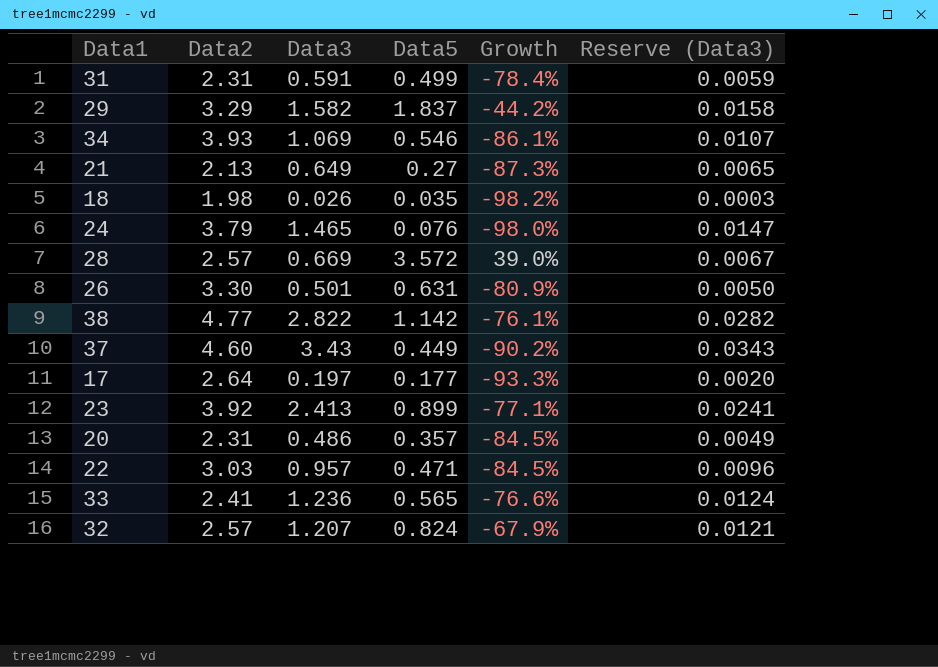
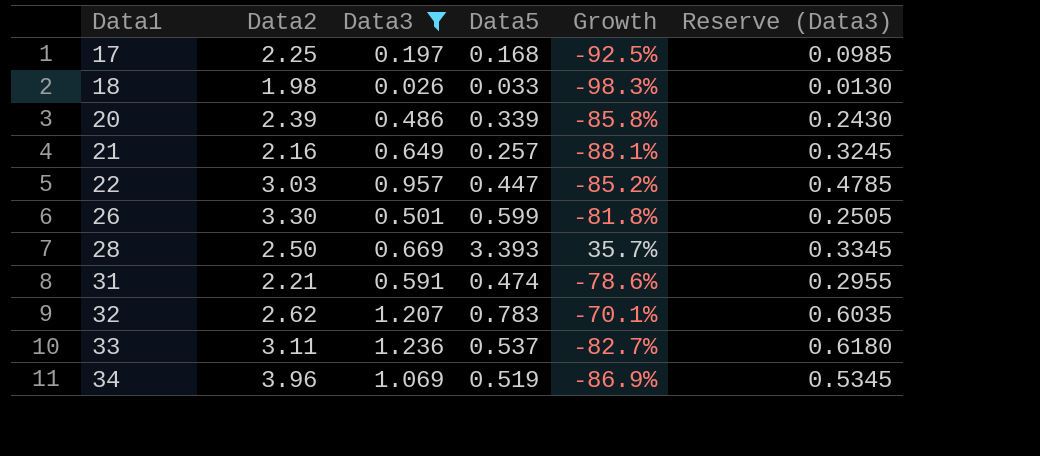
filter: none -> Data3 <= 1.236
row order: none -> Data1 ascending
column Reserve (Data3) | formula: [Data3] * 0.01 -> [Data3] * 0.5
17 | Data2: 2.64 -> 2.25
17 | Data5: 0.177 -> 0.168
17 | Growth: -93.3% -> -92.5%
18 | Data5: 0.035 -> 0.033
18 | Growth: -98.2% -> -98.3%
20 | Data2: 2.31 -> 2.39
20 | Data5: 0.357 -> 0.339
20 | Growth: -84.5% -> -85.8%
21 | Data2: 2.13 -> 2.16
21 | Data5: 0.27 -> 0.257
21 | Growth: -87.3% -> -88.1%
22 | Data5: 0.471 -> 0.447
22 | Growth: -84.5% -> -85.2%
26 | Data5: 0.631 -> 0.599
26 | Growth: -80.9% -> -81.8%
28 | Data2: 2.57 -> 2.50
28 | Data5: 3.572 -> 3.393
28 | Growth: 39.0% -> 35.7%
31 | Data2: 2.31 -> 2.21
31 | Data5: 0.499 -> 0.474
31 | Growth: -78.4% -> -78.6%
32 | Data2: 2.57 -> 2.62
32 | Data5: 0.824 -> 0.783
32 | Growth: -67.9% -> -70.1%
33 | Data2: 2.41 -> 3.11
33 | Data5: 0.565 -> 0.537
33 | Growth: -76.6% -> -82.7%
34 | Data2: 3.93 -> 3.96
34 | Data5: 0.546 -> 0.519
34 | Growth: -86.1% -> -86.9%

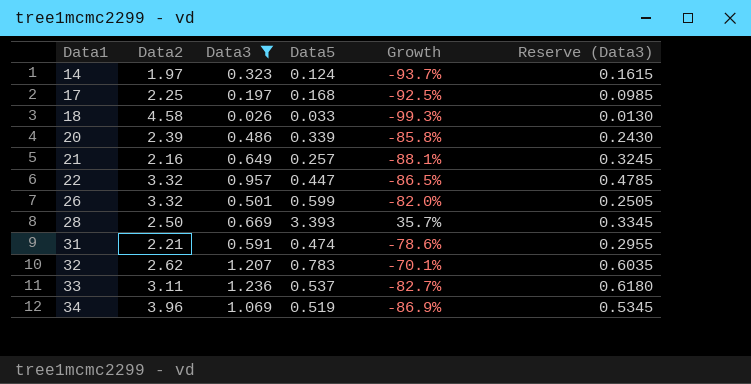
row 14: none -> 1.97 | 0.323 | 0.124 | -93.7% | 0.1615
18 | Data2: 1.98 -> 4.58
18 | Growth: -98.3% -> -99.3%
22 | Data2: 3.03 -> 3.32
22 | Growth: -85.2% -> -86.5%
26 | Data2: 3.30 -> 3.32
26 | Growth: -81.8% -> -82.0%

